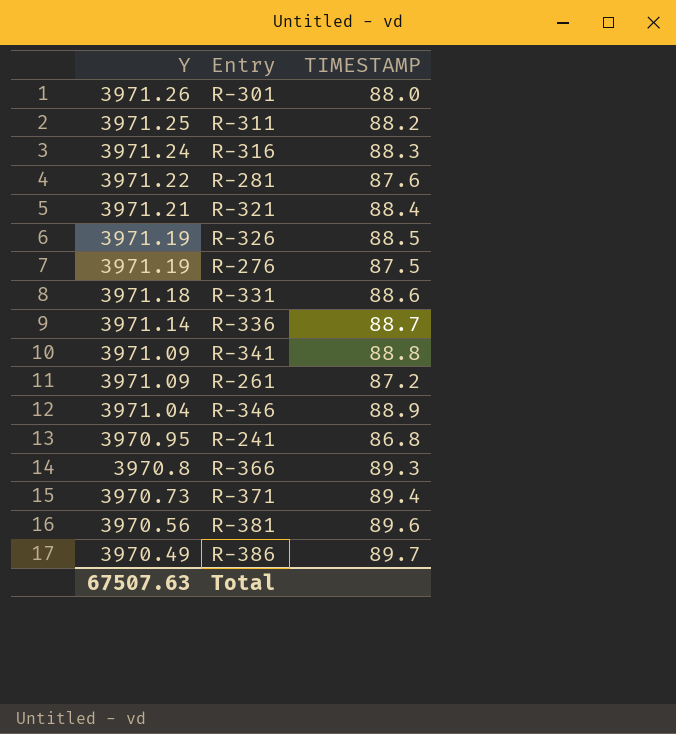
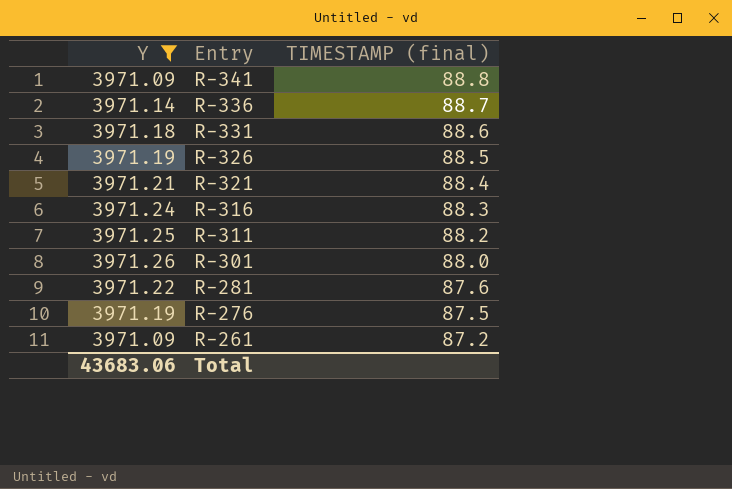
filter: none -> Y >= 3971.09
row order: Y descending -> Entry descending
column name: TIMESTAMP -> TIMESTAMP (final)
Total | Y: 67507.63 -> 43683.06

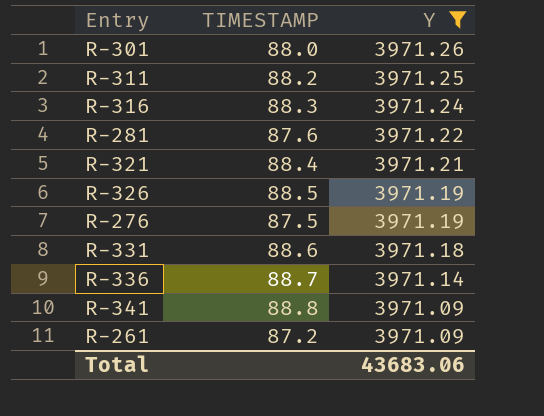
row order: Entry descending -> Y descending
column name: TIMESTAMP (final) -> TIMESTAMP
column Y | position: 1 -> 3

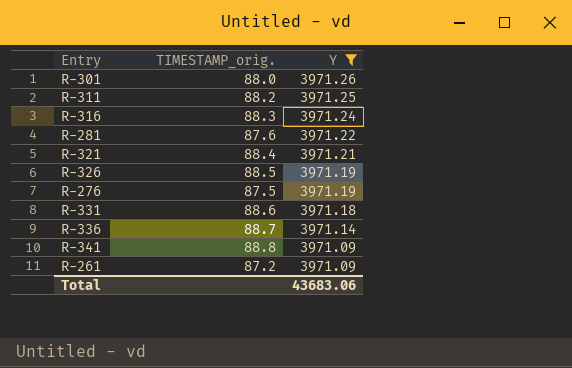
column name: TIMESTAMP -> TIMESTAMP_orig.

